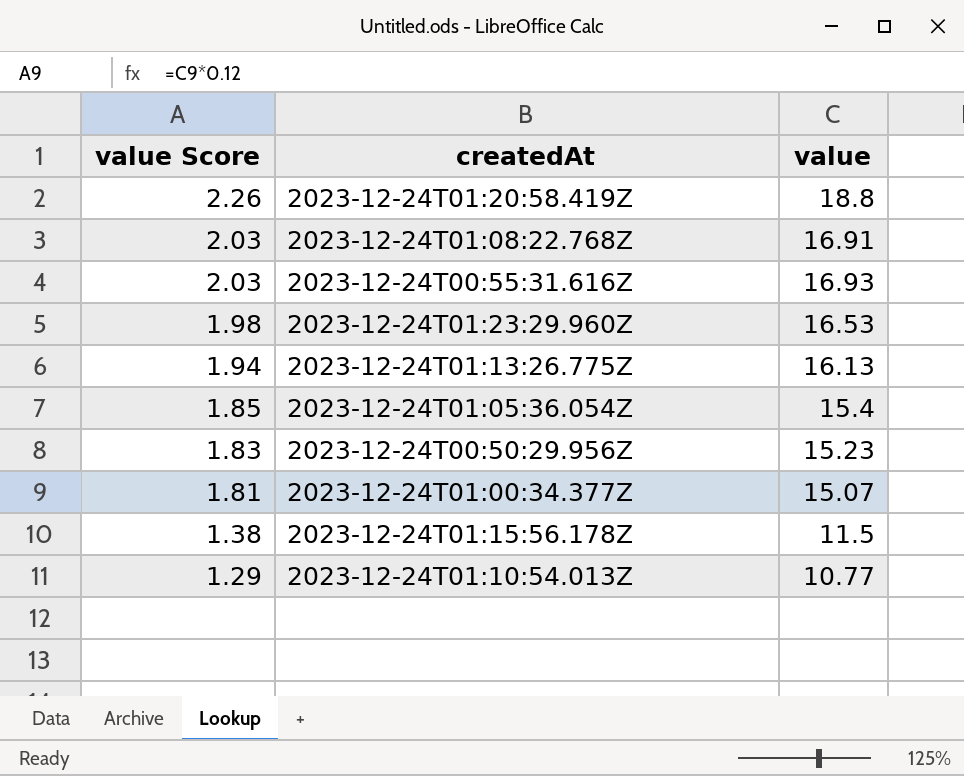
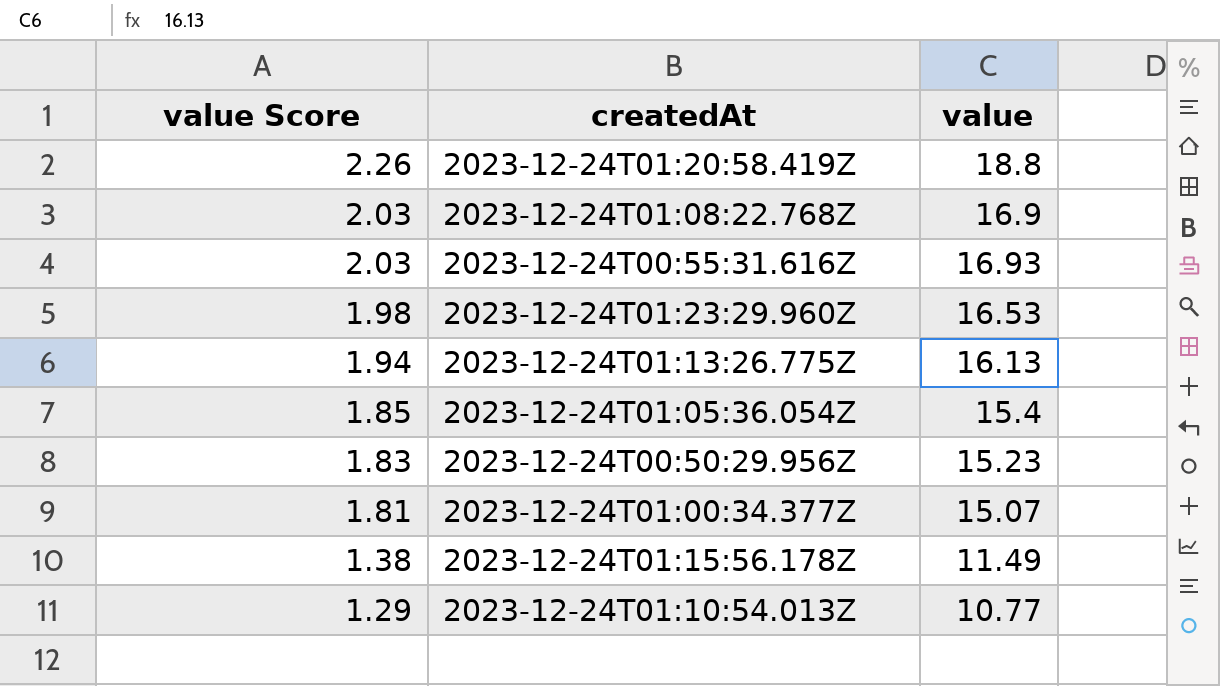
2023-12-24T01:08:22.768Z | value: 16.91 -> 16.9
2023-12-24T01:15:56.178Z | value: 11.5 -> 11.49

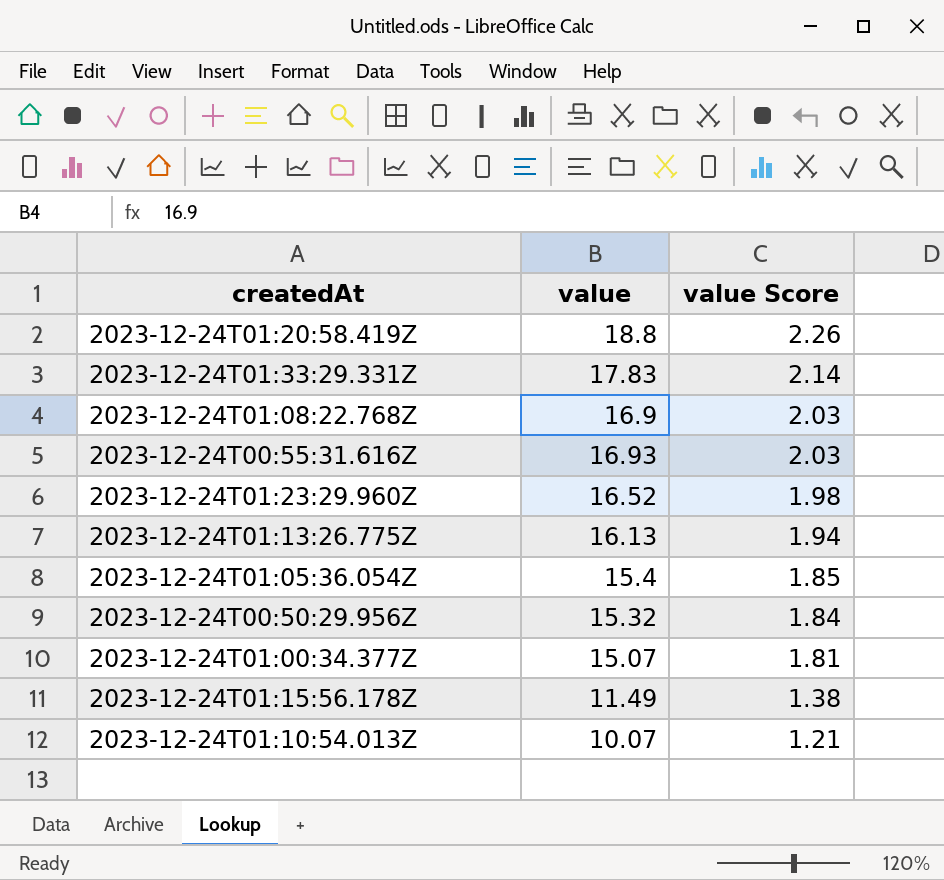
column value Score | position: 1 -> 3
row 2023-12-24T01:33:29.331Z: none -> 17.83 | 2.14
2023-12-24T01:23:29.960Z | value: 16.53 -> 16.52
2023-12-24T00:50:29.956Z | value: 15.23 -> 15.32
2023-12-24T00:50:29.956Z | value Score: 1.83 -> 1.84
2023-12-24T01:10:54.013Z | value: 10.77 -> 10.07
2023-12-24T01:10:54.013Z | value Score: 1.29 -> 1.21

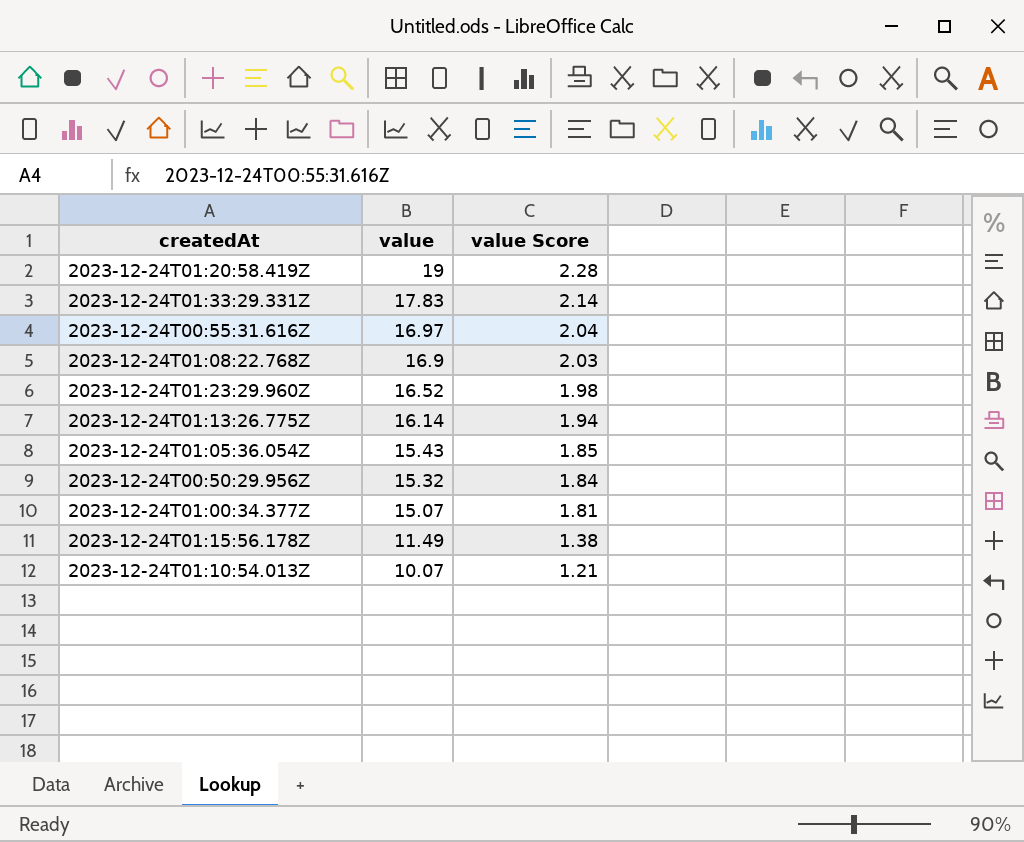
row order: value Score descending -> value descending
2023-12-24T01:20:58.419Z | value: 18.8 -> 19
2023-12-24T01:20:58.419Z | value Score: 2.26 -> 2.28
2023-12-24T00:55:31.616Z | value: 16.93 -> 16.97
2023-12-24T00:55:31.616Z | value Score: 2.03 -> 2.04
2023-12-24T01:13:26.775Z | value: 16.13 -> 16.14
2023-12-24T01:05:36.054Z | value: 15.4 -> 15.43

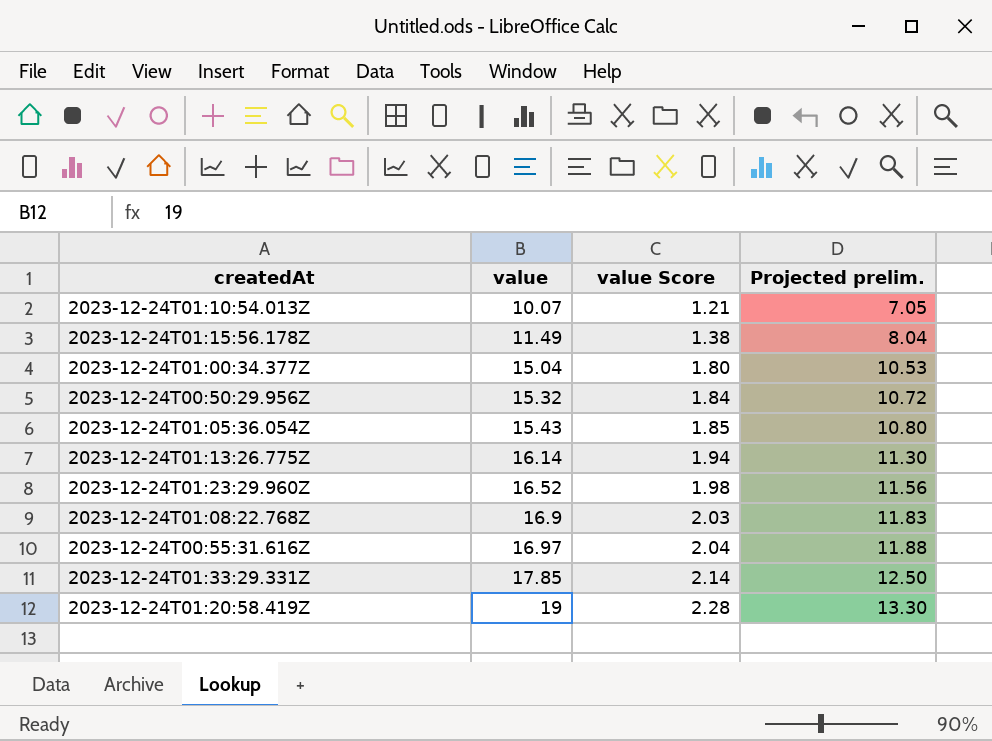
row order: value descending -> value ascending
column Projected prelim. | formula: none -> [value] * 0.7
2023-12-24T01:00:34.377Z | value: 15.07 -> 15.04
2023-12-24T01:00:34.377Z | value Score: 1.81 -> 1.80
2023-12-24T01:33:29.331Z | value: 17.83 -> 17.85

